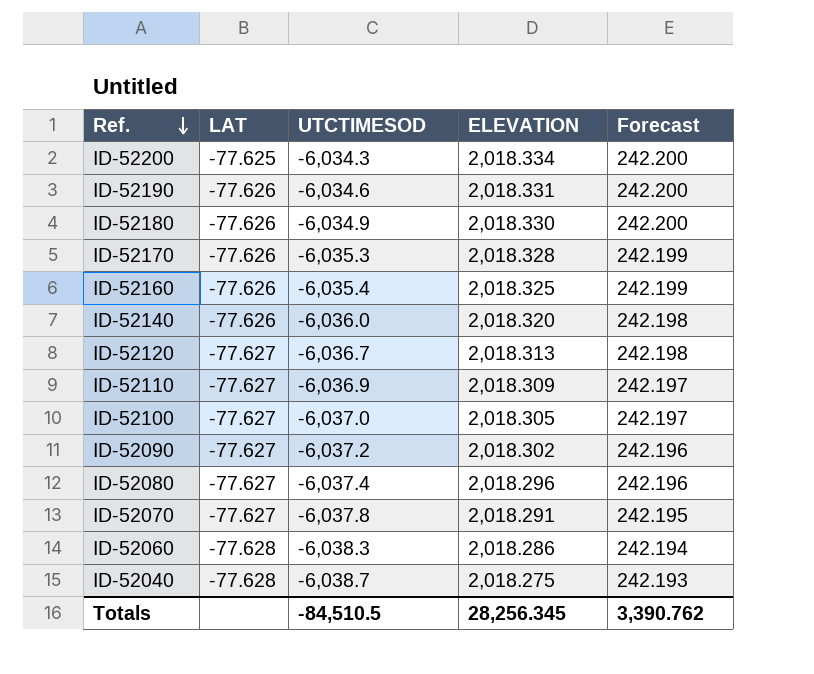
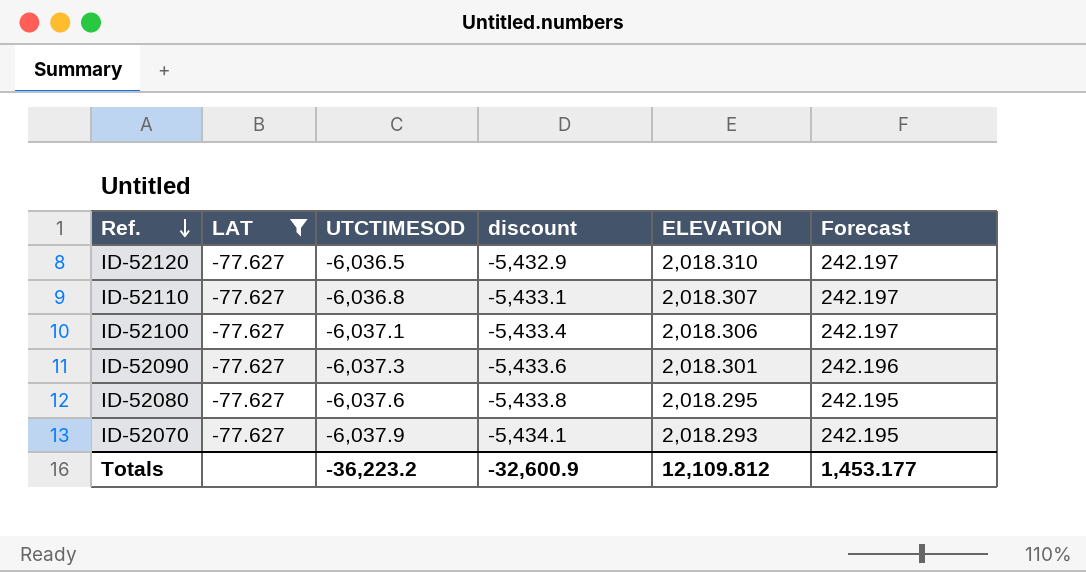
filter: none -> LAT = -77.627
column discount | formula: none -> [UTCTIMESOD] * 0.9
ID-52120 | UTCTIMESOD: -6,036.7 -> -6,036.5
ID-52120 | ELEVATION: 2,018.313 -> 2,018.310
ID-52120 | Forecast: 242.198 -> 242.197
ID-52110 | UTCTIMESOD: -6,036.9 -> -6,036.8
ID-52110 | ELEVATION: 2,018.309 -> 2,018.307
ID-52100 | UTCTIMESOD: -6,037.0 -> -6,037.1
ID-52100 | ELEVATION: 2,018.305 -> 2,018.306
ID-52090 | UTCTIMESOD: -6,037.2 -> -6,037.3
ID-52090 | ELEVATION: 2,018.302 -> 2,018.301
ID-52080 | UTCTIMESOD: -6,037.4 -> -6,037.6
ID-52080 | ELEVATION: 2,018.296 -> 2,018.295
ID-52080 | Forecast: 242.196 -> 242.195
ID-52070 | UTCTIMESOD: -6,037.8 -> -6,037.9
ID-52070 | ELEVATION: 2,018.291 -> 2,018.293
Totals | UTCTIMESOD: -84,510.5 -> -36,223.2
Totals | ELEVATION: 28,256.345 -> 12,109.812
Totals | Forecast: 3,390.762 -> 1,453.177

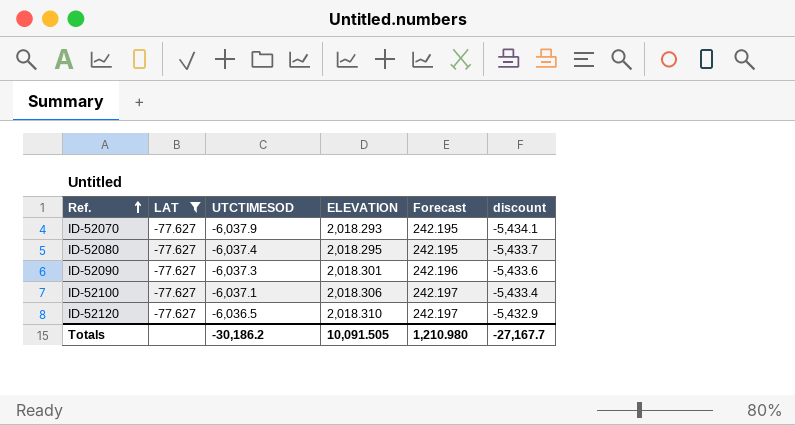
row order: Ref. descending -> Ref. ascending
column discount | position: 4 -> 6
row ID-52110: -77.627 | -6,036.8 | -5,433.1 | 2,018.307 | 242.197 -> none
ID-52080 | UTCTIMESOD: -6,037.6 -> -6,037.4
ID-52080 | discount: -5,433.8 -> -5,433.7
Totals | UTCTIMESOD: -36,223.2 -> -30,186.2
Totals | ELEVATION: 12,109.812 -> 10,091.505
Totals | Forecast: 1,453.177 -> 1,210.980
Totals | discount: -32,600.9 -> -27,167.7

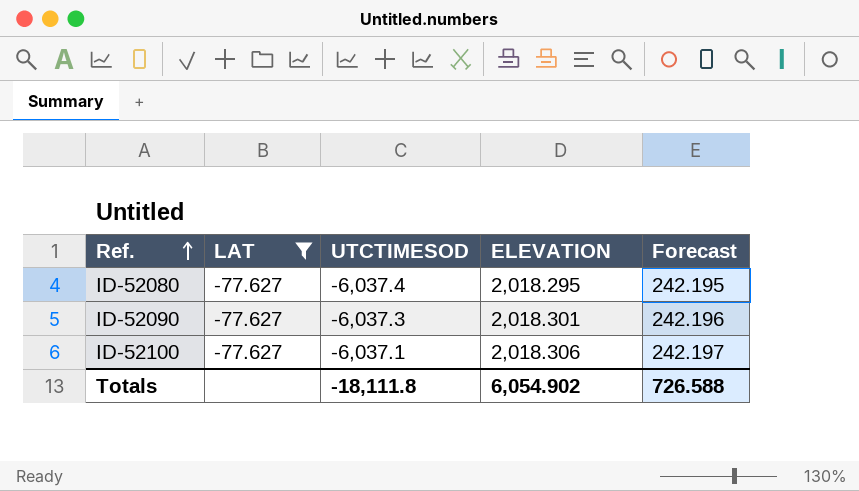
column discount | formula: [UTCTIMESOD] * 0.9 -> none
row ID-52070: -77.627 | -6,037.9 | 2,018.293 | 242.195 | -5,434.1 -> none
row ID-52120: -77.627 | -6,036.5 | 2,018.310 | 242.197 | -5,432.9 -> none
Totals | UTCTIMESOD: -30,186.2 -> -18,111.8
Totals | ELEVATION: 10,091.505 -> 6,054.902
Totals | Forecast: 1,210.980 -> 726.588

